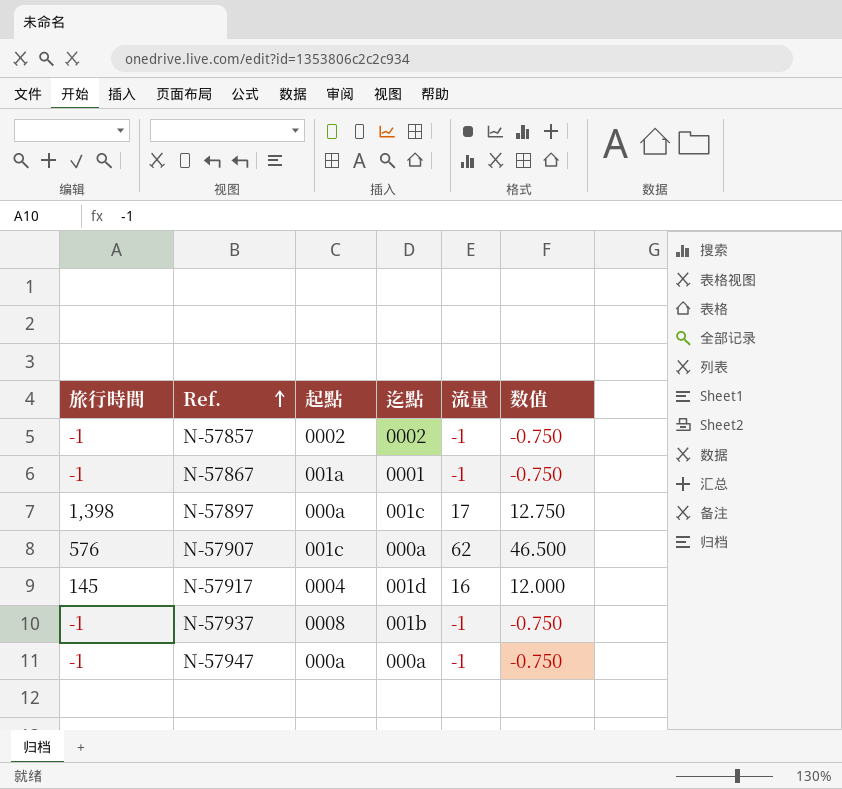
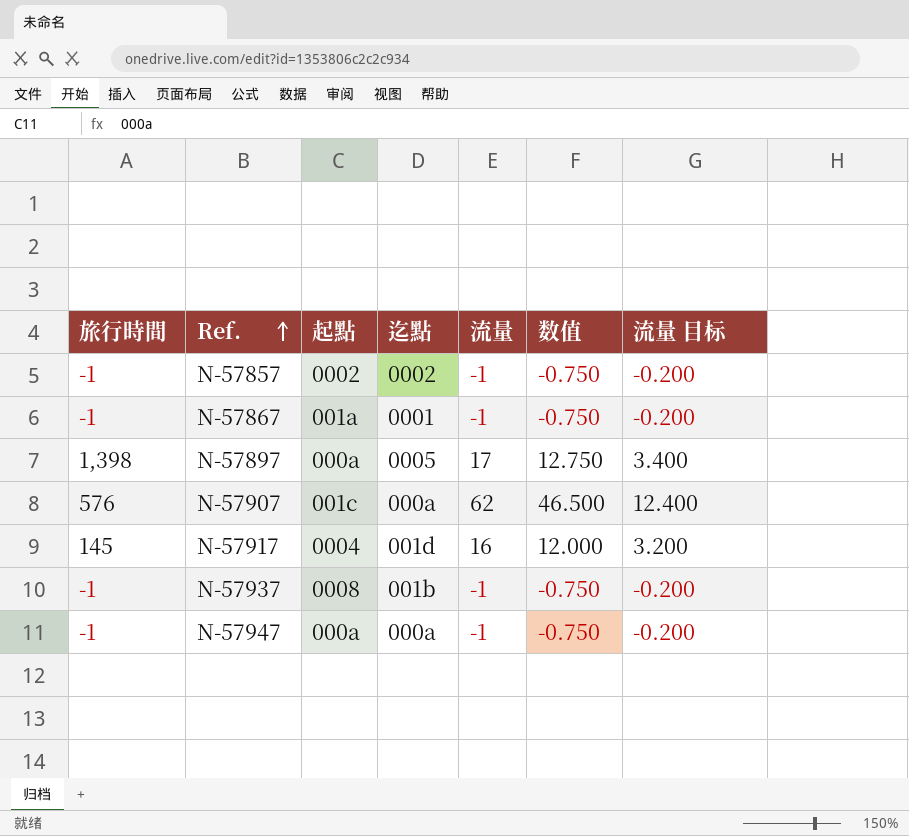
column 流量 目标 | formula: none -> [流量] * 0.2
N-57897 | 迄點: 001c -> 0005

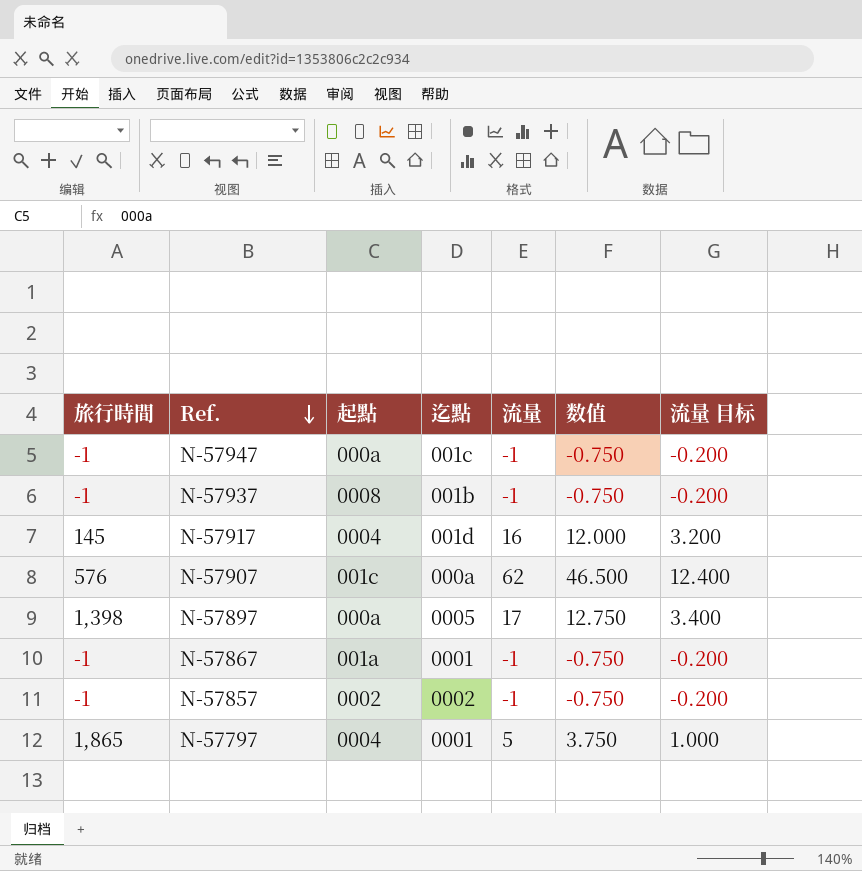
row order: Ref. ascending -> Ref. descending
N-57947 | 迄點: 000a -> 001c
row N-57797: none -> 1,865 | 0004 | 0001 | 5 | 3.750 | 1.000

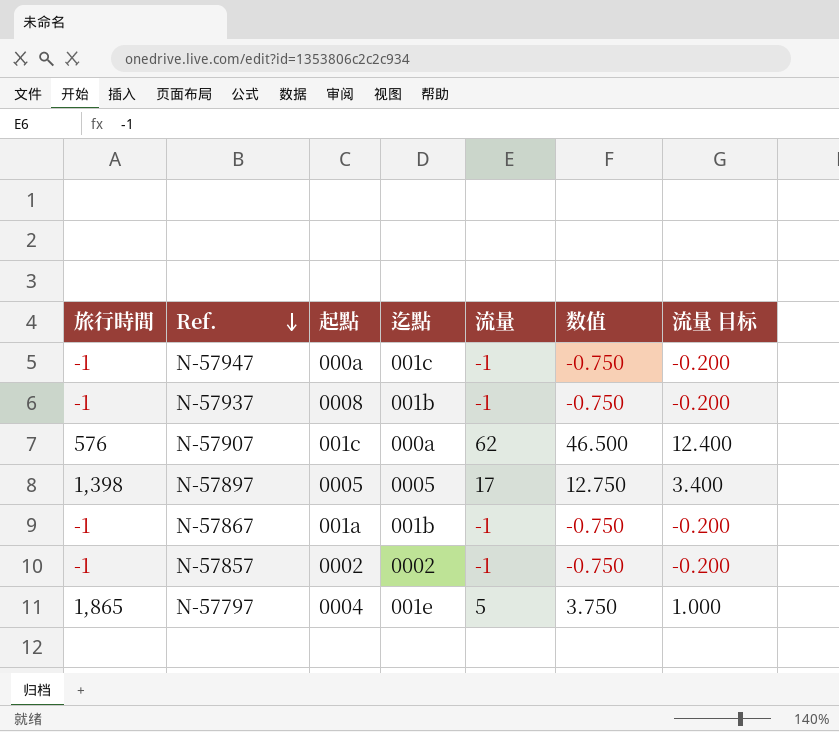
row N-57917: 145 | 0004 | 001d | 16 | 12.000 | 3.200 -> none
N-57897 | 起點: 000a -> 0005
N-57867 | 迄點: 0001 -> 001b
N-57797 | 迄點: 0001 -> 001e

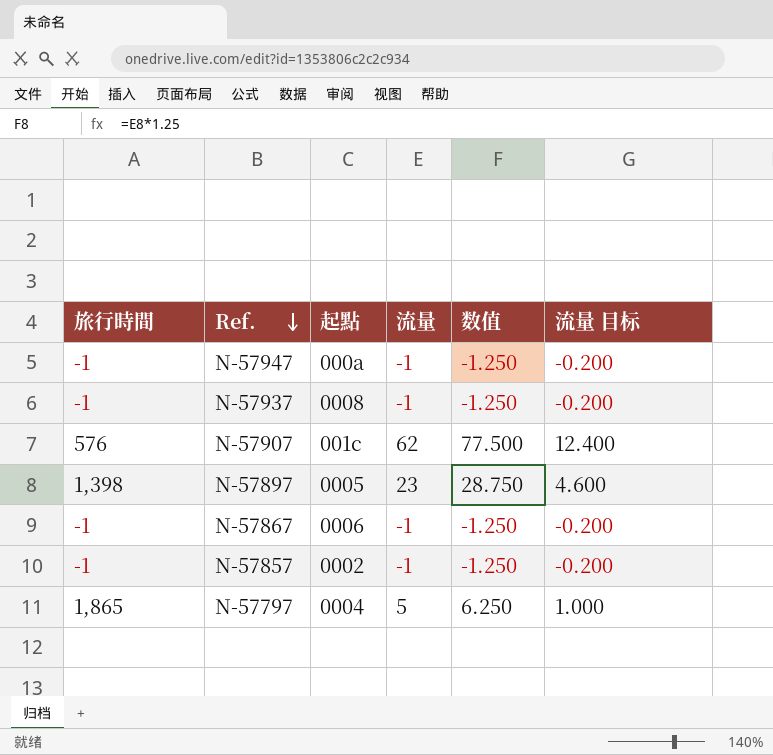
column 迄點 | position: 4 -> none
column 数值 | formula: [流量] * 0.75 -> [流量] * 1.25
N-57897 | 流量: 17 -> 23
N-57897 | 流量 目标: 3.400 -> 4.600
N-57867 | 起點: 001a -> 0006

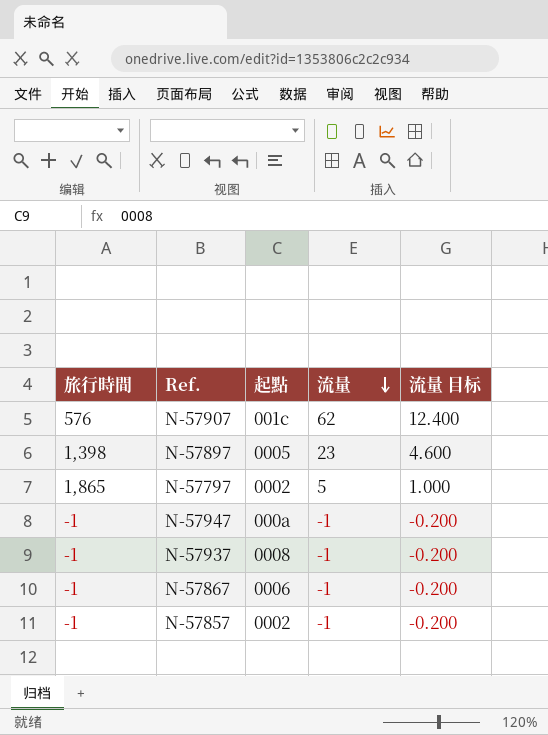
row order: Ref. descending -> 流量 descending
column 数值 | formula: [流量] * 1.25 -> none
N-57797 | 起點: 0004 -> 0002

